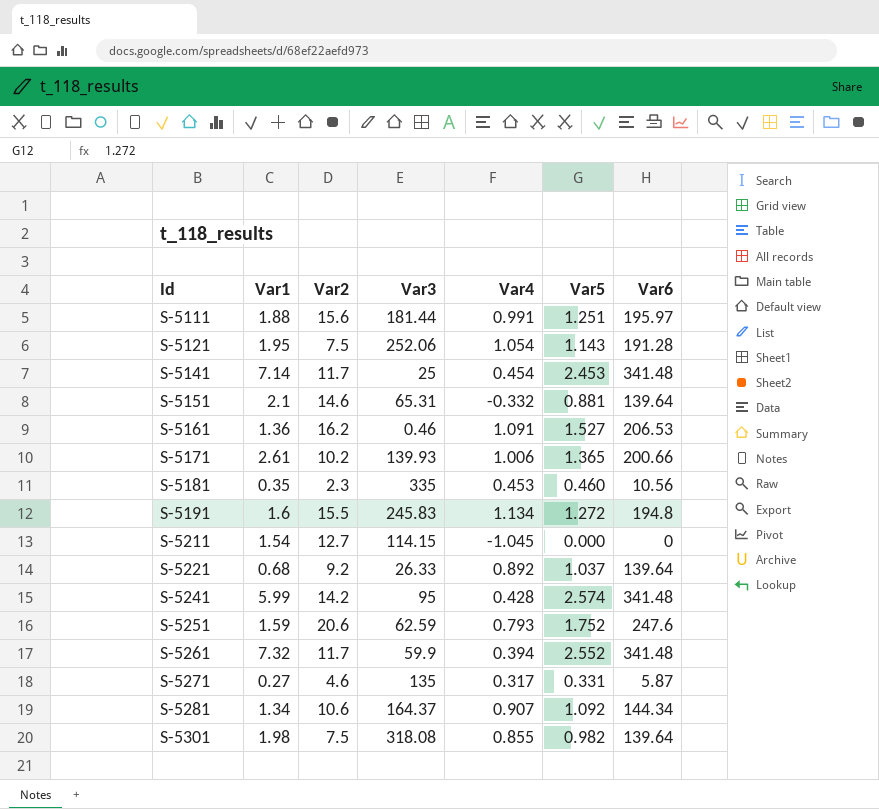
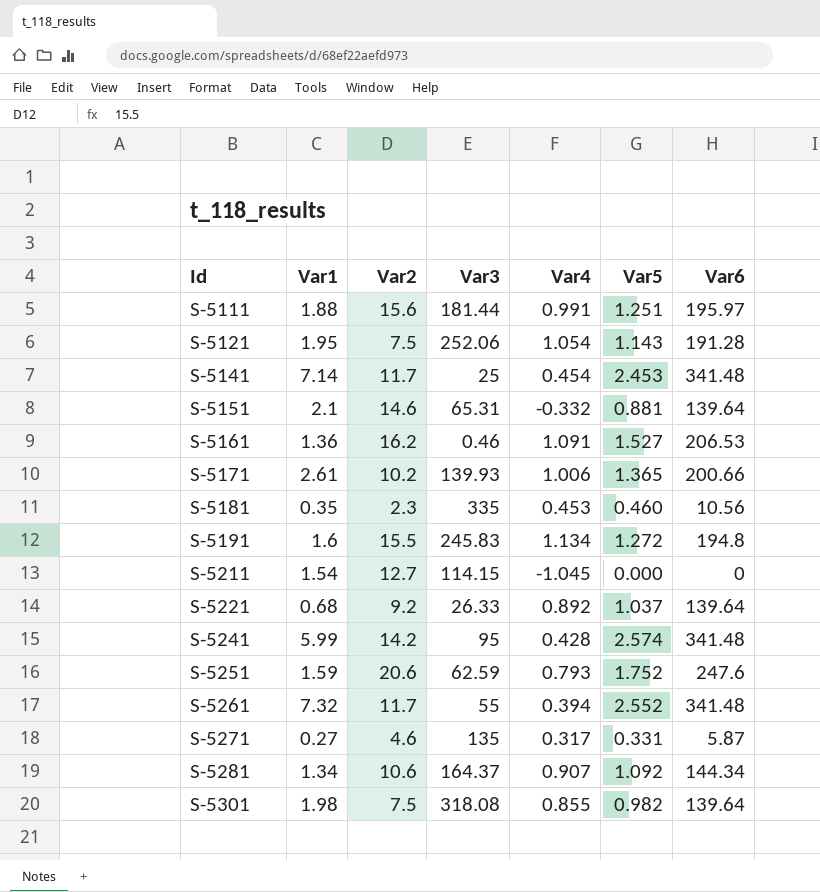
S-5261 | Var3: 59.9 -> 55

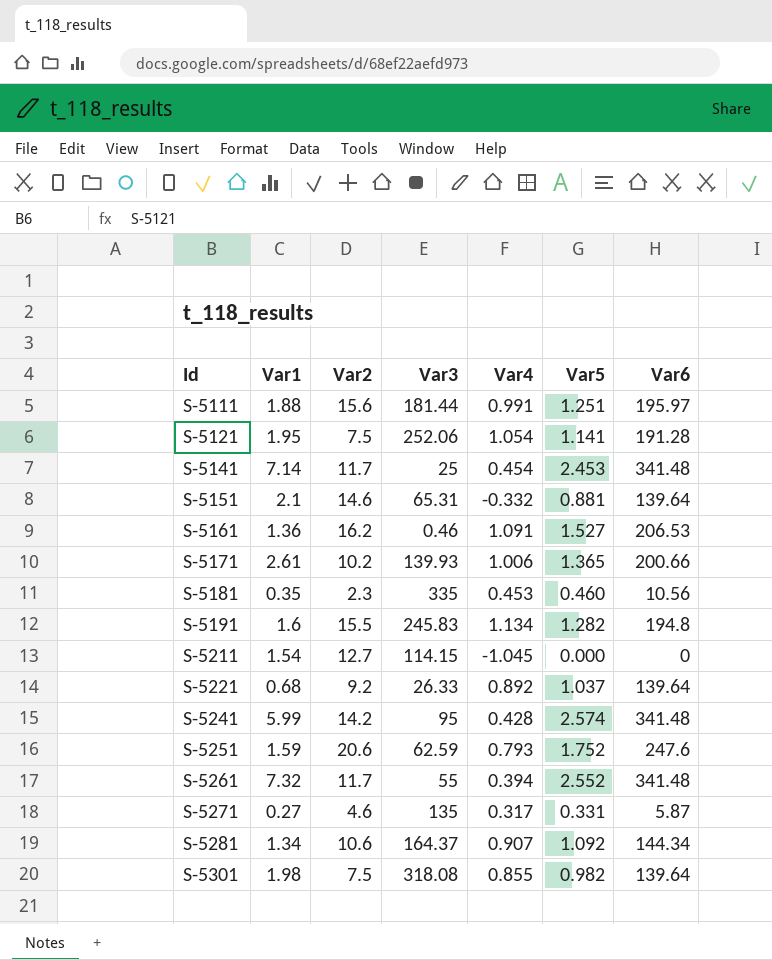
S-5121 | Var5: 1.143 -> 1.141
S-5191 | Var5: 1.272 -> 1.282

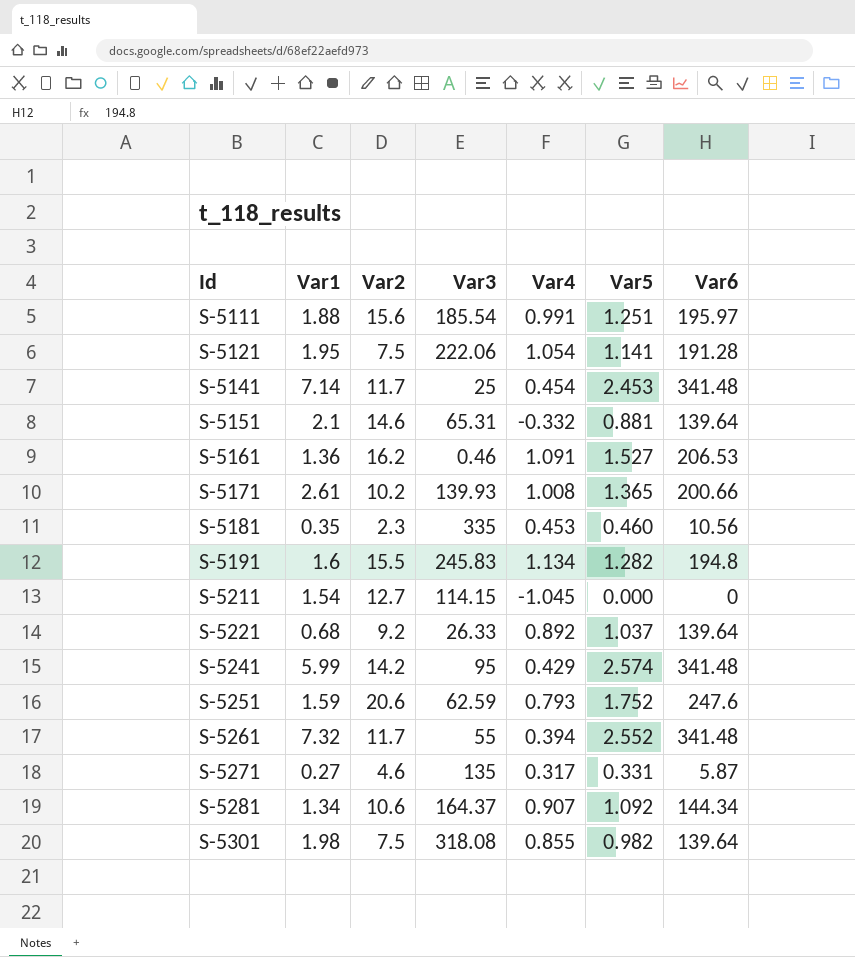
S-5111 | Var3: 181.44 -> 185.54
S-5121 | Var3: 252.06 -> 222.06
S-5171 | Var4: 1.006 -> 1.008
S-5241 | Var4: 0.428 -> 0.429

